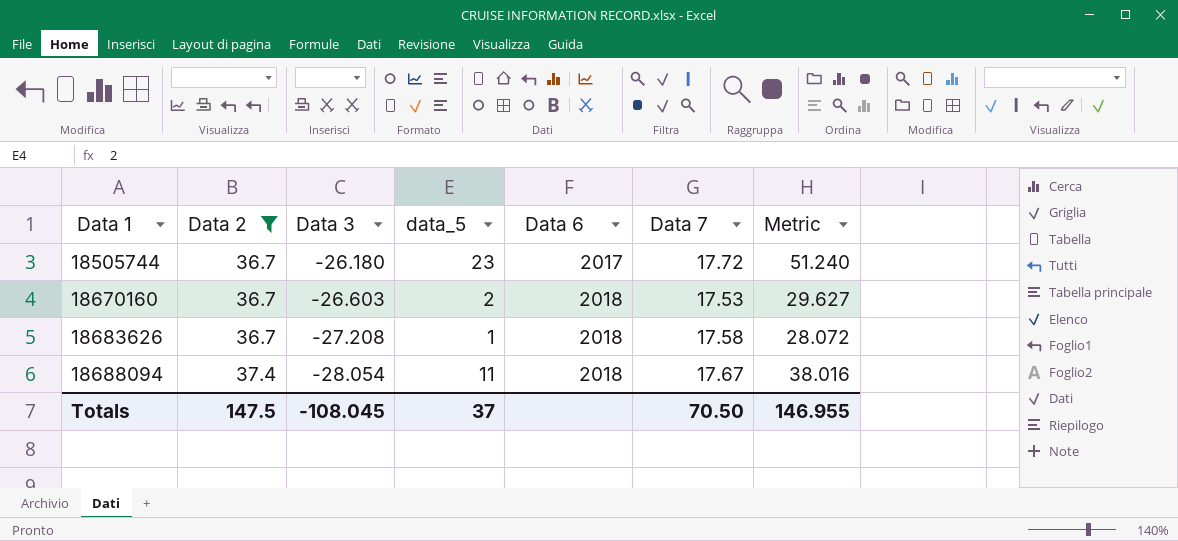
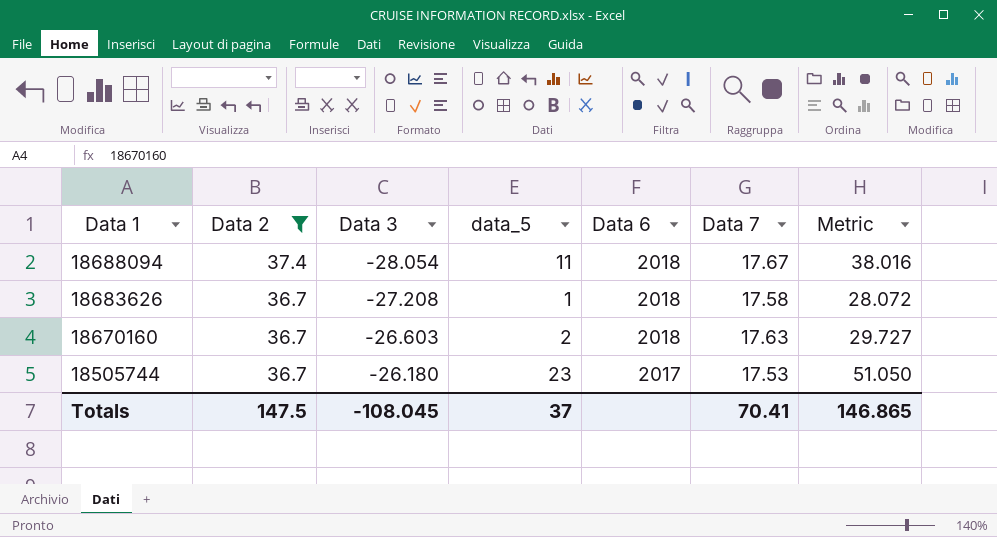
row order: Data 1 ascending -> Data 1 descending
18670160 | Data 7: 17.53 -> 17.63
18670160 | Metric: 29.627 -> 29.727
18505744 | Data 7: 17.72 -> 17.53
18505744 | Metric: 51.240 -> 51.050
Totals | Data 7: 70.50 -> 70.41
Totals | Metric: 146.955 -> 146.865

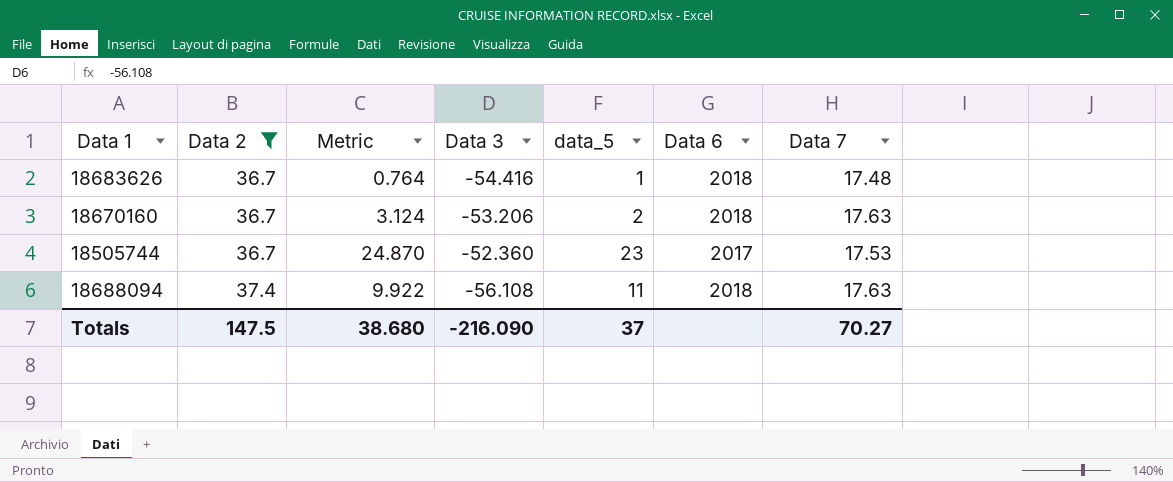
row order: Data 1 descending -> Data 2 ascending
column Metric | position: 7 -> 3
18683626 | Metric: 28.072 -> 0.764
18683626 | Data 3: -27.208 -> -54.416
18683626 | Data 7: 17.58 -> 17.48
18670160 | Metric: 29.727 -> 3.124
18670160 | Data 3: -26.603 -> -53.206
18505744 | Metric: 51.050 -> 24.870
18505744 | Data 3: -26.180 -> -52.360
18688094 | Metric: 38.016 -> 9.922
18688094 | Data 3: -28.054 -> -56.108
18688094 | Data 7: 17.67 -> 17.63
Totals | Metric: 146.865 -> 38.680
Totals | Data 3: -108.045 -> -216.090
Totals | Data 7: 70.41 -> 70.27

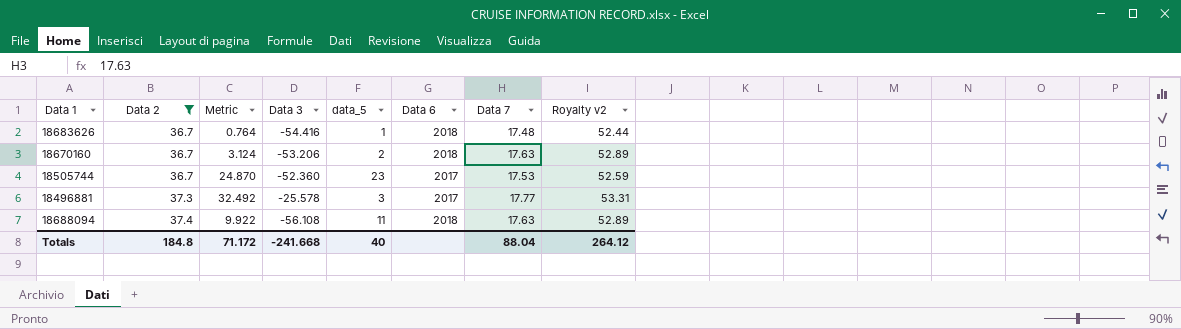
column Royalty v2 | formula: none -> [Data 7] * 3
row 18496881: none -> 37.3 | 32.492 | -25.578 | 3 | 2017 | 17.77 | 53.31
Totals | Data 2: 147.5 -> 184.8
Totals | Metric: 38.680 -> 71.172
Totals | Data 3: -216.090 -> -241.668
Totals | data_5: 37 -> 40
Totals | Data 7: 70.27 -> 88.04

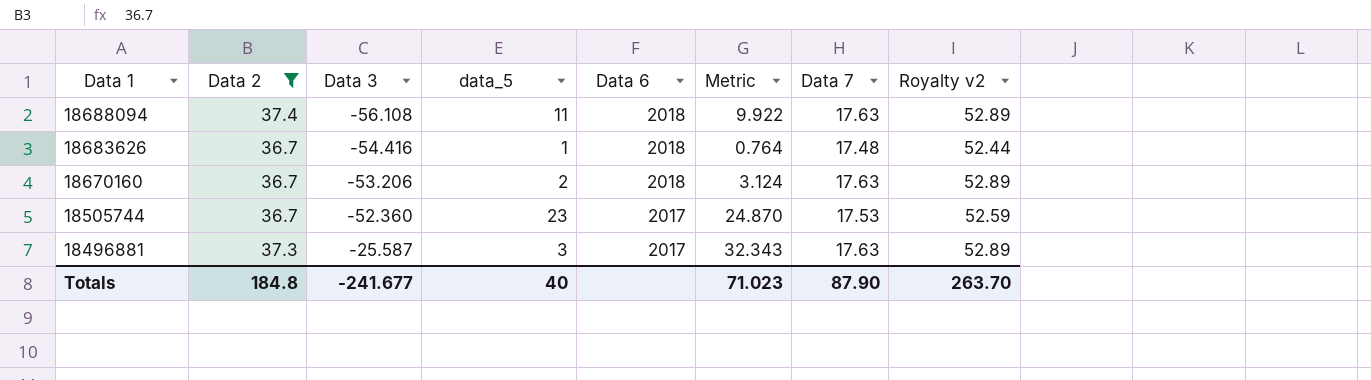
row order: Data 2 ascending -> Data 1 descending
column Metric | position: 3 -> 6
18496881 | Data 3: -25.578 -> -25.587
18496881 | Metric: 32.492 -> 32.343
18496881 | Data 7: 17.77 -> 17.63
18496881 | Royalty v2: 53.31 -> 52.89
Totals | Data 3: -241.668 -> -241.677
Totals | Metric: 71.172 -> 71.023
Totals | Data 7: 88.04 -> 87.90
Totals | Royalty v2: 264.12 -> 263.70

